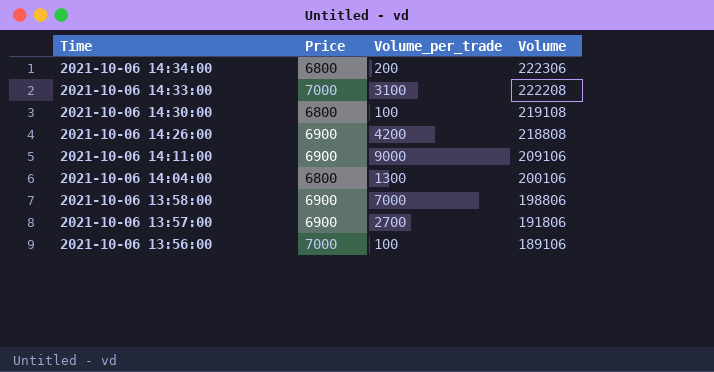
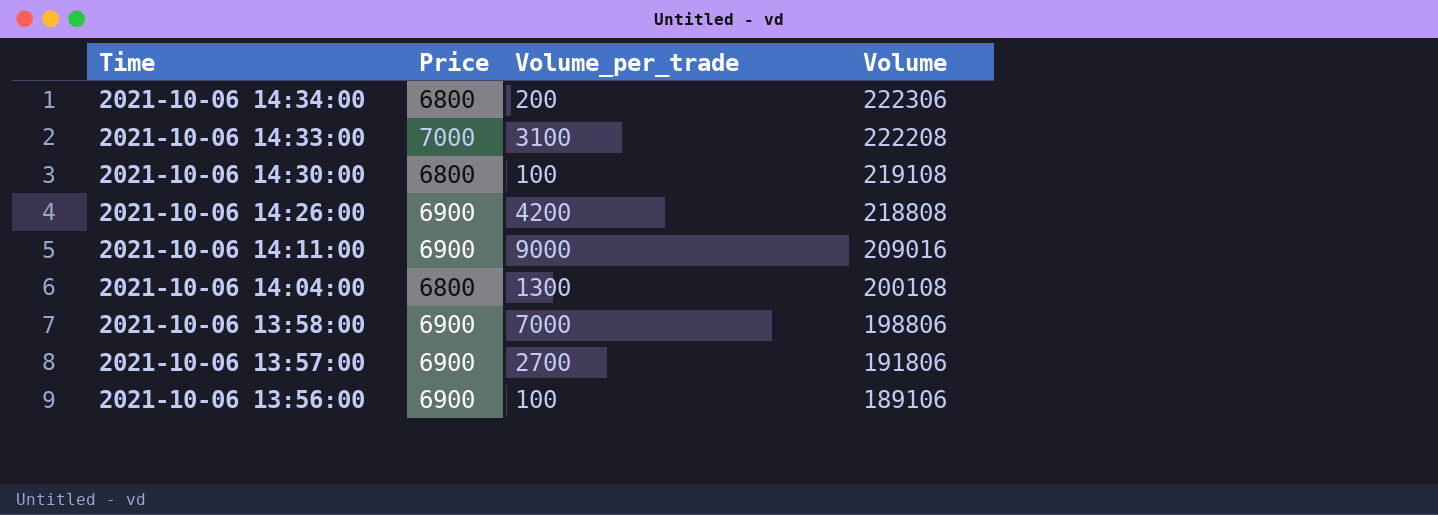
2021-10-06 14:11:00 | Volume: 209106 -> 209016
2021-10-06 14:04:00 | Volume: 200106 -> 200108
2021-10-06 13:56:00 | Price: 7000 -> 6900

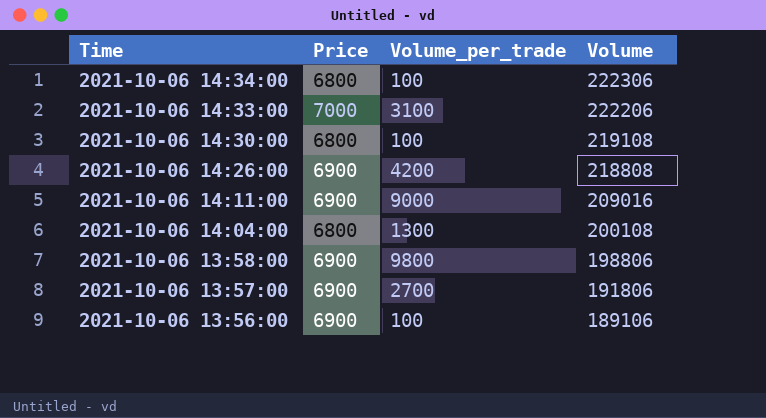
2021-10-06 14:34:00 | Volume_per_trade: 200 -> 100
2021-10-06 14:33:00 | Volume: 222208 -> 222206
2021-10-06 13:58:00 | Volume_per_trade: 7000 -> 9800

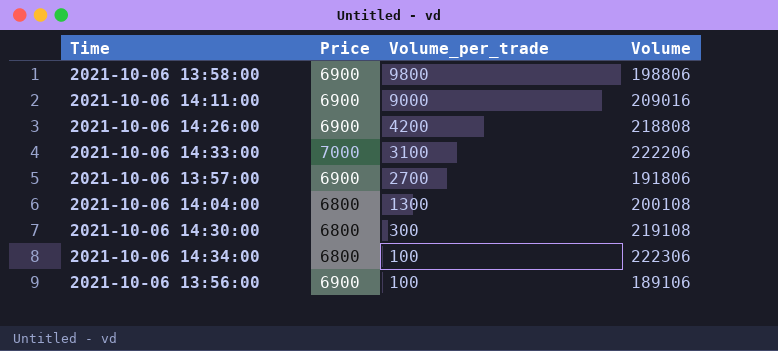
row order: Time descending -> Volume_per_trade descending
2021-10-06 14:30:00 | Volume_per_trade: 100 -> 300

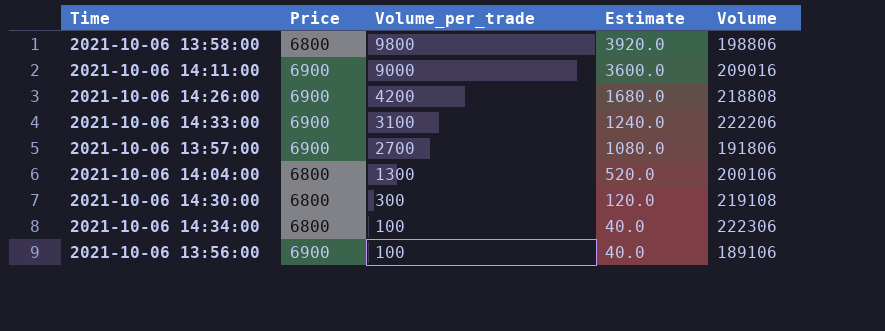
column Estimate | formula: none -> [Volume_per_trade] * 0.4
2021-10-06 13:58:00 | Price: 6900 -> 6800
2021-10-06 14:33:00 | Price: 7000 -> 6900
2021-10-06 14:04:00 | Volume: 200108 -> 200106

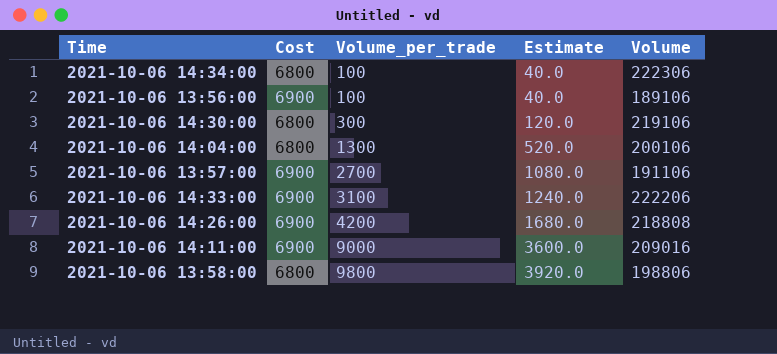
row order: Volume_per_trade descending -> Volume_per_trade ascending
column name: Price -> Cost
2021-10-06 14:30:00 | Volume: 219108 -> 219106
2021-10-06 13:57:00 | Volume: 191806 -> 191106

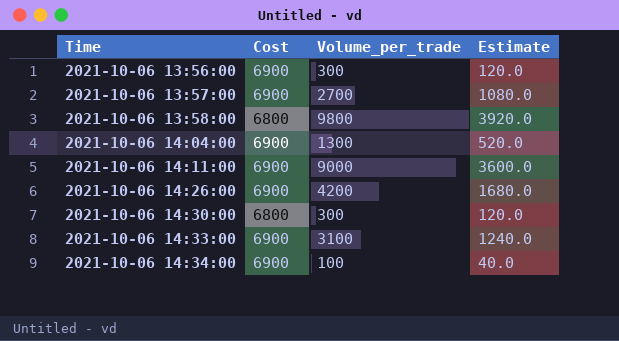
row order: Volume_per_trade ascending -> Time ascending
column Volume | position: 5 -> none
2021-10-06 13:56:00 | Volume_per_trade: 100 -> 300
2021-10-06 13:56:00 | Estimate: 40.0 -> 120.0
2021-10-06 14:04:00 | Cost: 6800 -> 6900
2021-10-06 14:34:00 | Cost: 6800 -> 6900

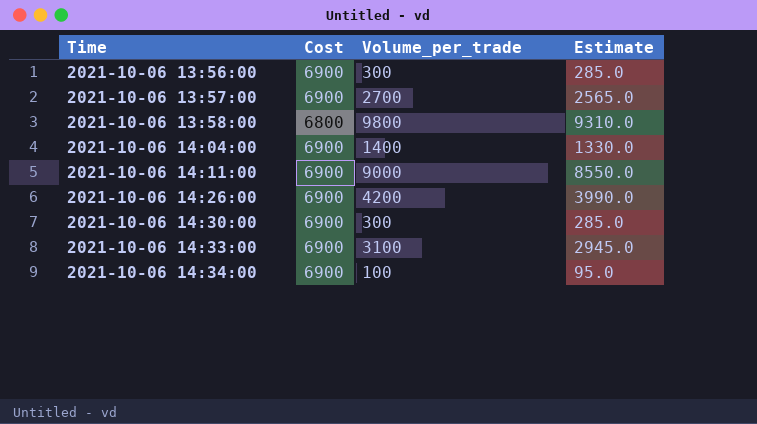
column Estimate | formula: [Volume_per_trade] * 0.4 -> [Volume_per_trade] * 0.95
2021-10-06 14:04:00 | Volume_per_trade: 1300 -> 1400
2021-10-06 14:30:00 | Cost: 6800 -> 6900

